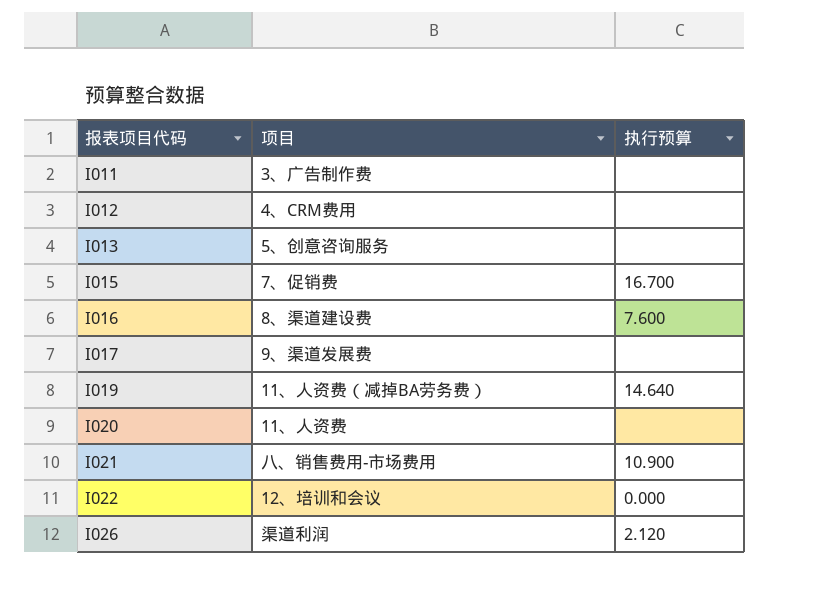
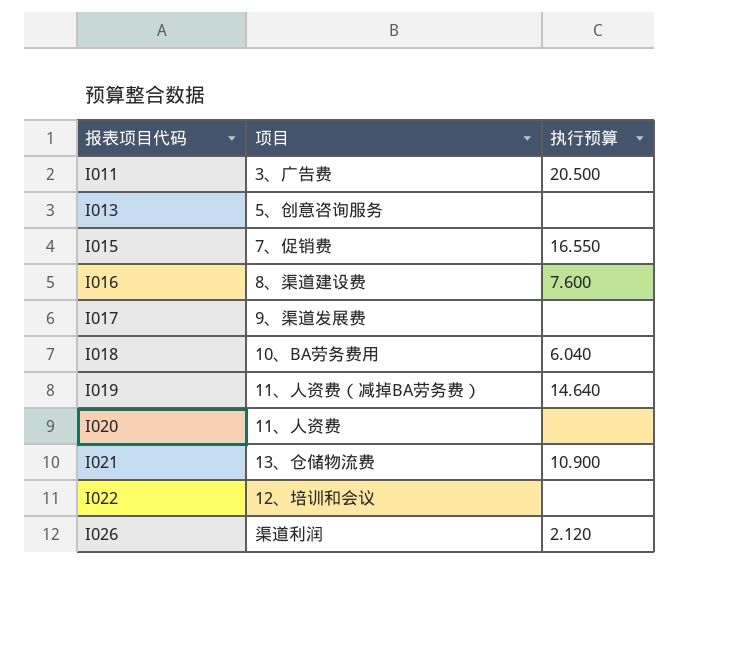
row I012: 4、CRM费用 | none -> none
I011 | 项目: 3、广告制作费 -> 3、广告费
I011 | 执行预算: none -> 20.500
I015 | 执行预算: 16.700 -> 16.550
row I018: none -> 10、BA劳务费用 | 6.040
I021 | 项目: 八、销售费用-市场费用 -> 13、仓储物流费
I022 | 执行预算: 0.000 -> none

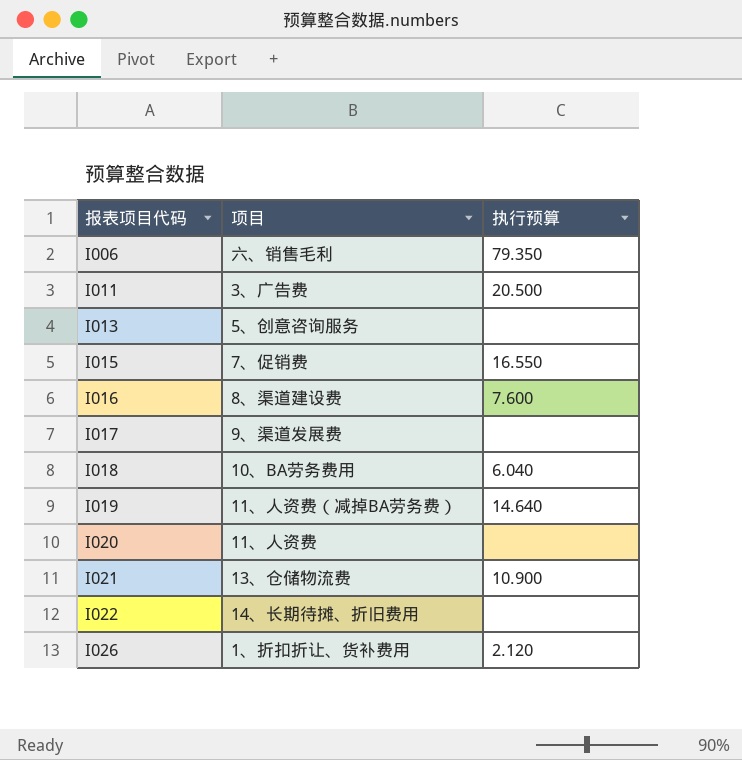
row I006: none -> 六、销售毛利 | 79.350
I022 | 项目: 12、培训和会议 -> 14、长期待摊、折旧费用
I026 | 项目: 渠道利润 -> 1、折扣折让、货补费用

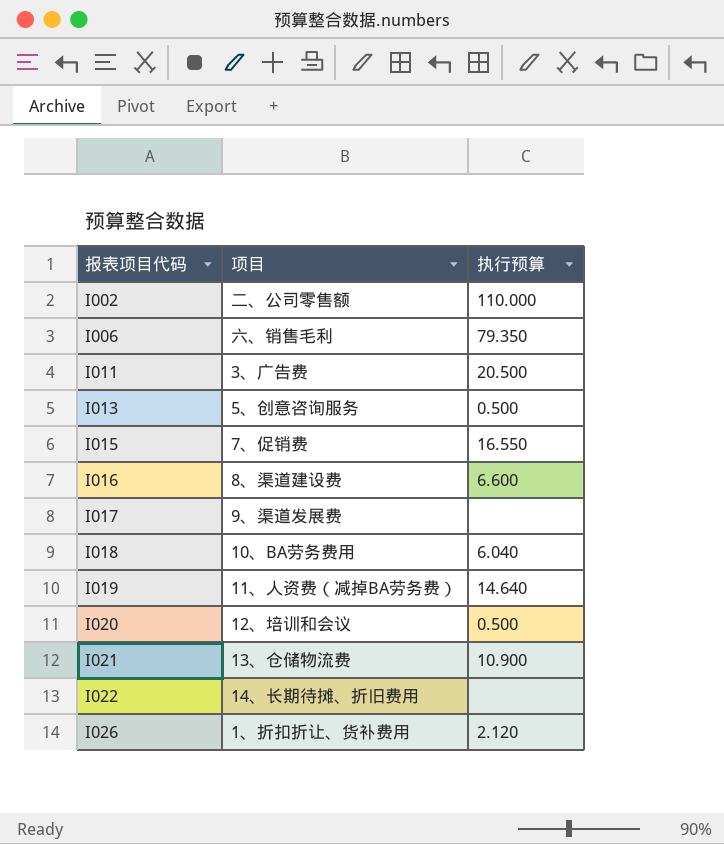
row I002: none -> 二、公司零售额 | 110.000
I013 | 执行预算: none -> 0.500
I016 | 执行预算: 7.600 -> 6.600
I020 | 项目: 11、人资费 -> 12、培训和会议
I020 | 执行预算: none -> 0.500

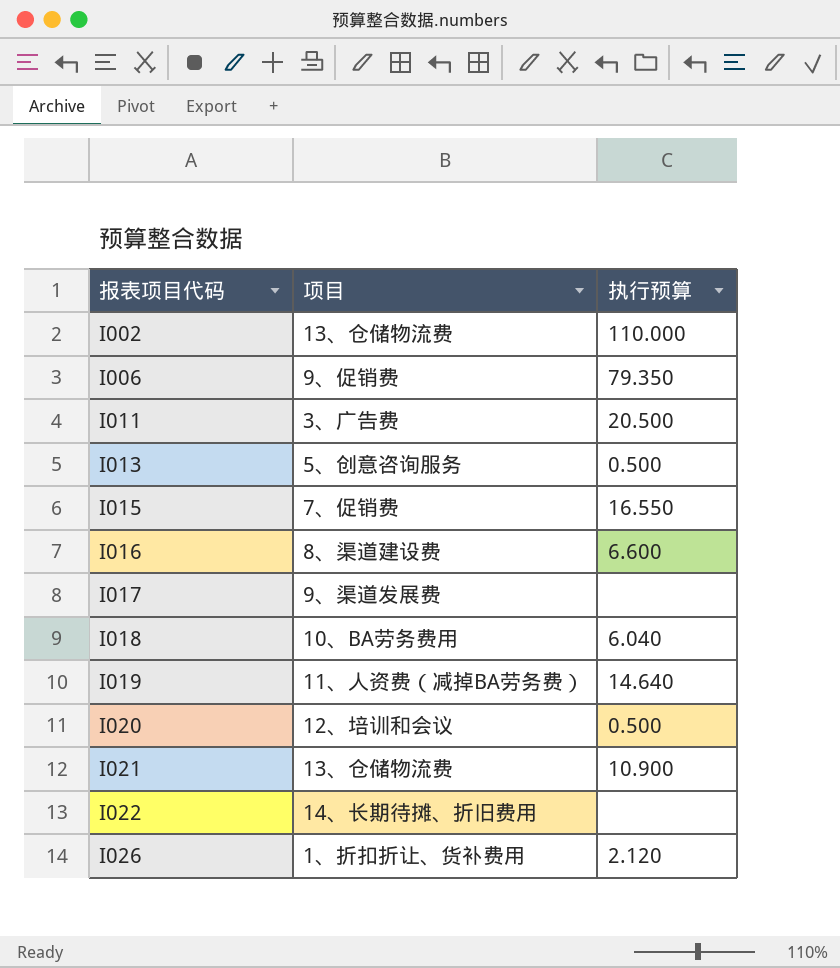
I002 | 项目: 二、公司零售额 -> 13、仓储物流费
I006 | 项目: 六、销售毛利 -> 9、促销费

